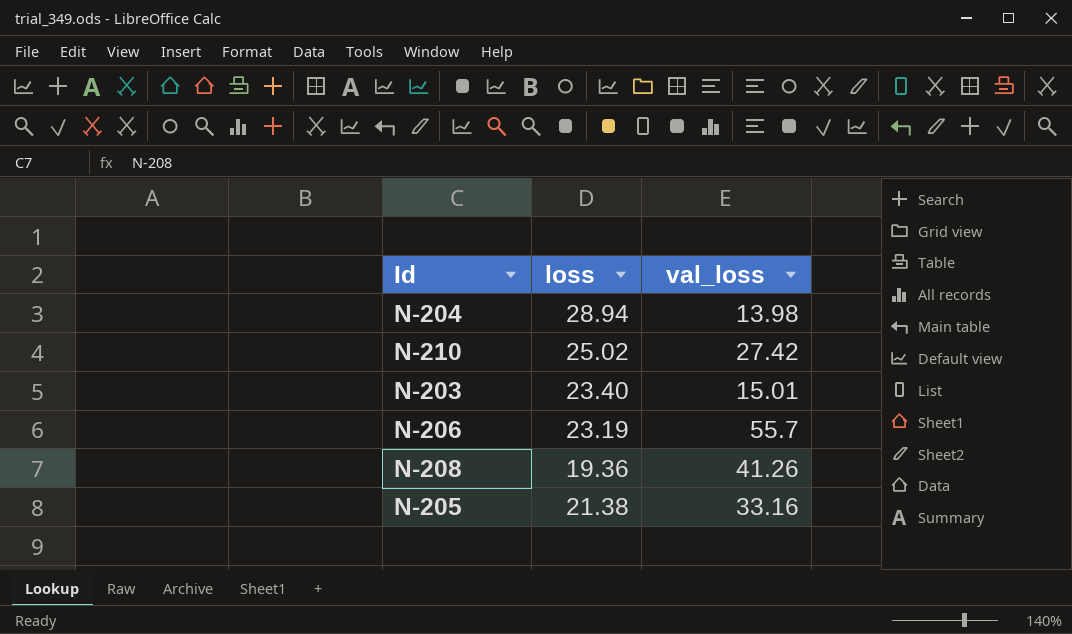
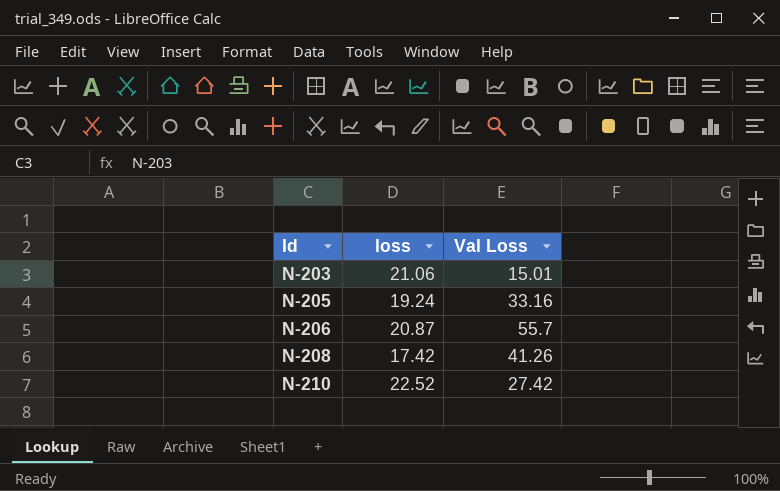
row order: none -> Id ascending
column name: val_loss -> Val Loss
row N-204: 28.94 | 13.98 -> none
N-203 | loss: 23.40 -> 21.06
N-205 | loss: 21.38 -> 19.24
N-206 | loss: 23.19 -> 20.87
N-208 | loss: 19.36 -> 17.42
N-210 | loss: 25.02 -> 22.52

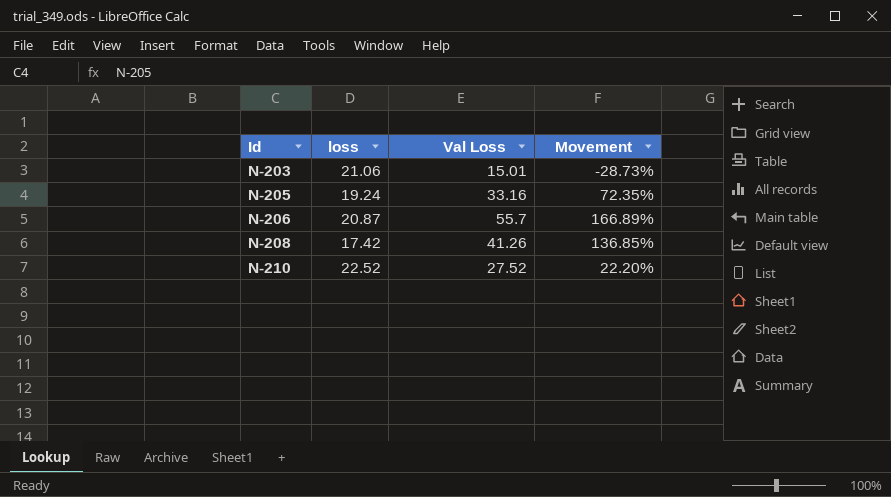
column Movement | formula: none -> ([Val Loss] - [loss]) / [loss]
N-210 | Val Loss: 27.42 -> 27.52

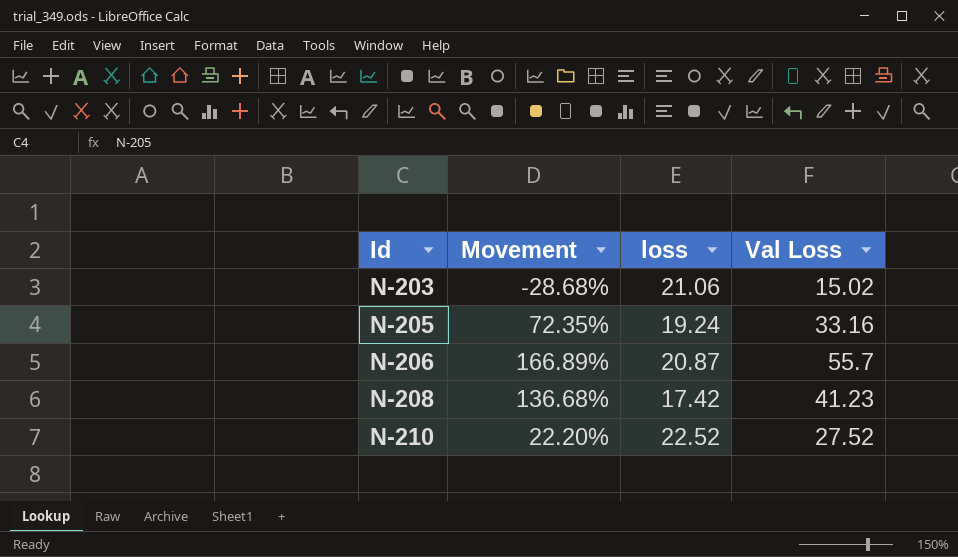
column Movement | position: 4 -> 2
N-203 | Movement: -28.73% -> -28.68%
N-203 | Val Loss: 15.01 -> 15.02
N-208 | Movement: 136.85% -> 136.68%
N-208 | Val Loss: 41.26 -> 41.23

